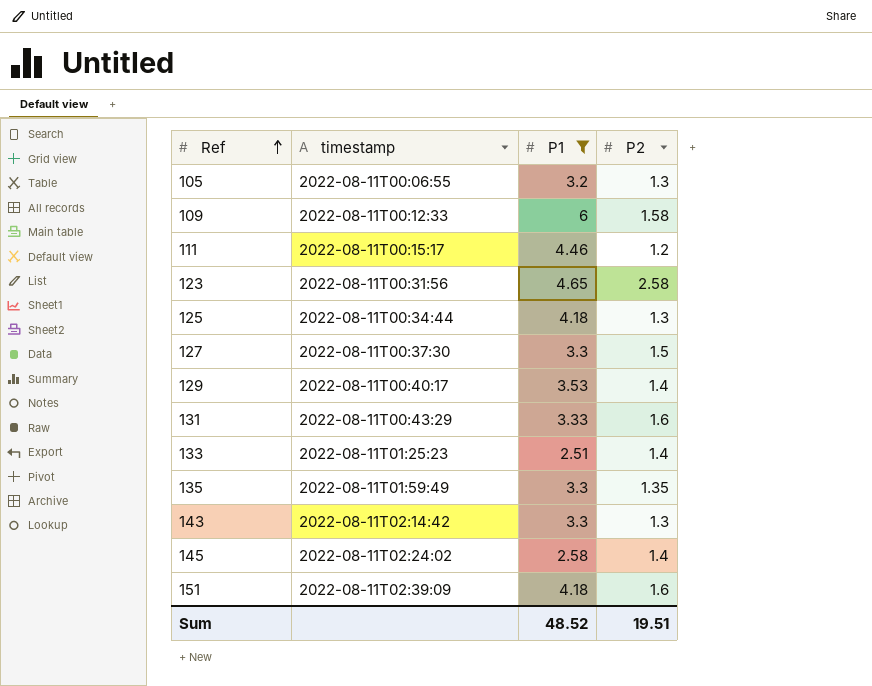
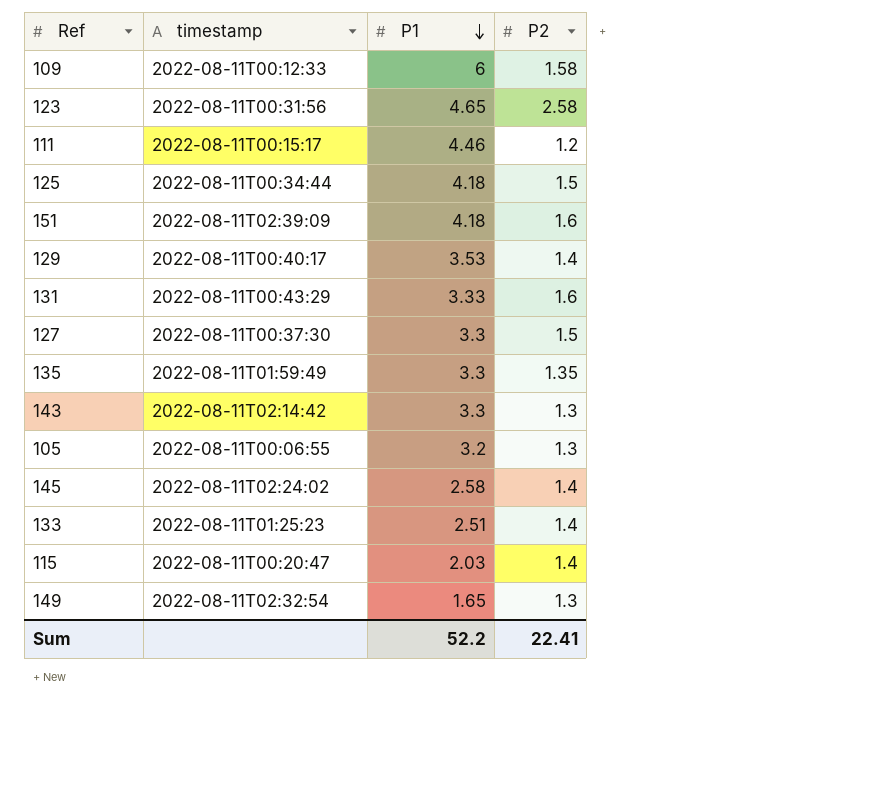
filter: P1 >= 2.51 -> none
row order: Ref ascending -> P1 descending
125 | P2: 1.3 -> 1.5
Sum | P1: 48.52 -> 52.2
Sum | P2: 19.51 -> 22.41

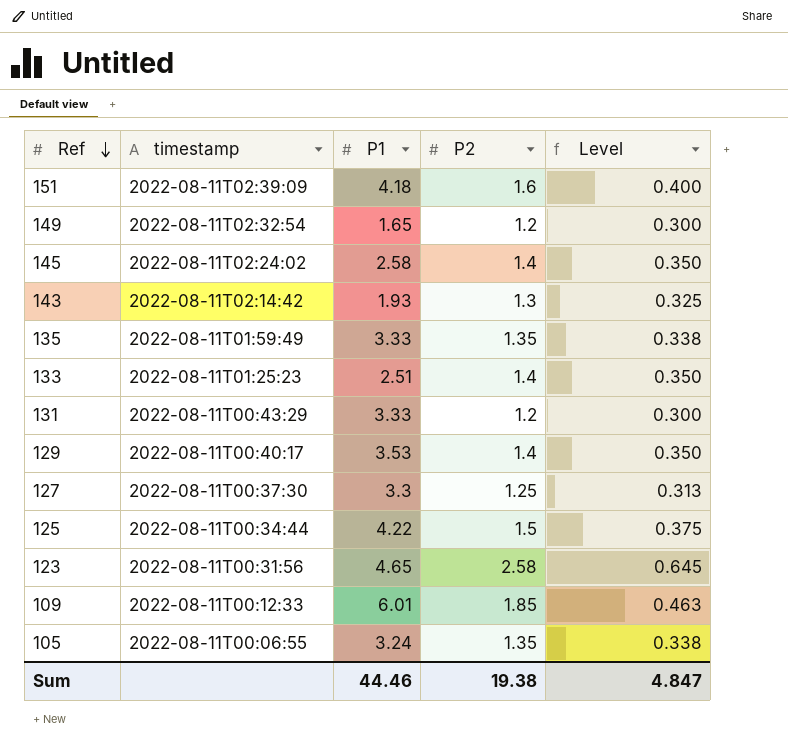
row order: P1 descending -> Ref descending
column Level | formula: none -> [P2] * 0.25
row 111: 2022-08-11T00:15:17 | 4.46 | 1.2 -> none
row 115: 2022-08-11T00:20:47 | 2.03 | 1.4 -> none
149 | P2: 1.3 -> 1.2
143 | P1: 3.3 -> 1.93
135 | P1: 3.3 -> 3.33
131 | P2: 1.6 -> 1.2
127 | P2: 1.5 -> 1.25
125 | P1: 4.18 -> 4.22
109 | P1: 6 -> 6.01
109 | P2: 1.58 -> 1.85
105 | P1: 3.2 -> 3.24
105 | P2: 1.3 -> 1.35
Sum | P1: 52.2 -> 44.46
Sum | P2: 22.41 -> 19.38

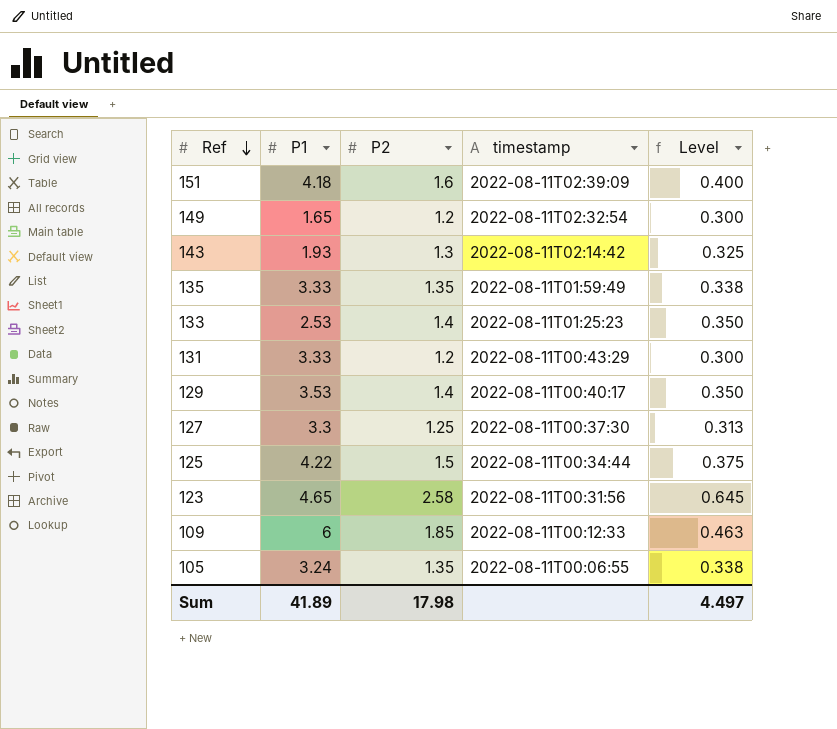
column timestamp | position: 2 -> 4
row 145: 2022-08-11T02:24:02 | 2.58 | 1.4 | 0.350 -> none
133 | P1: 2.51 -> 2.53
109 | P1: 6.01 -> 6
Sum | P1: 44.46 -> 41.89
Sum | P2: 19.38 -> 17.98
Sum | Level: 4.847 -> 4.497

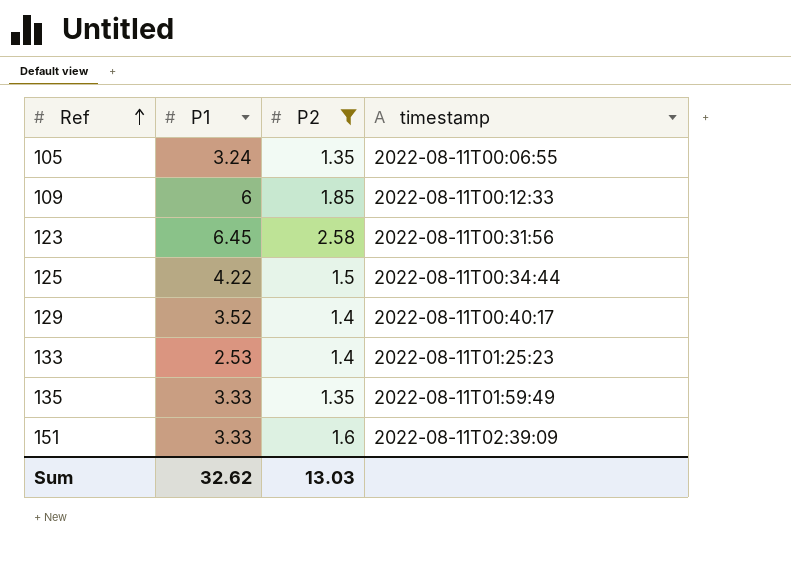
filter: none -> P2 >= 1.35
row order: Ref descending -> Ref ascending
column Level | formula: [P2] * 0.25 -> none
123 | P1: 4.65 -> 6.45
129 | P1: 3.53 -> 3.52
151 | P1: 4.18 -> 3.33
Sum | P1: 41.89 -> 32.62
Sum | P2: 17.98 -> 13.03

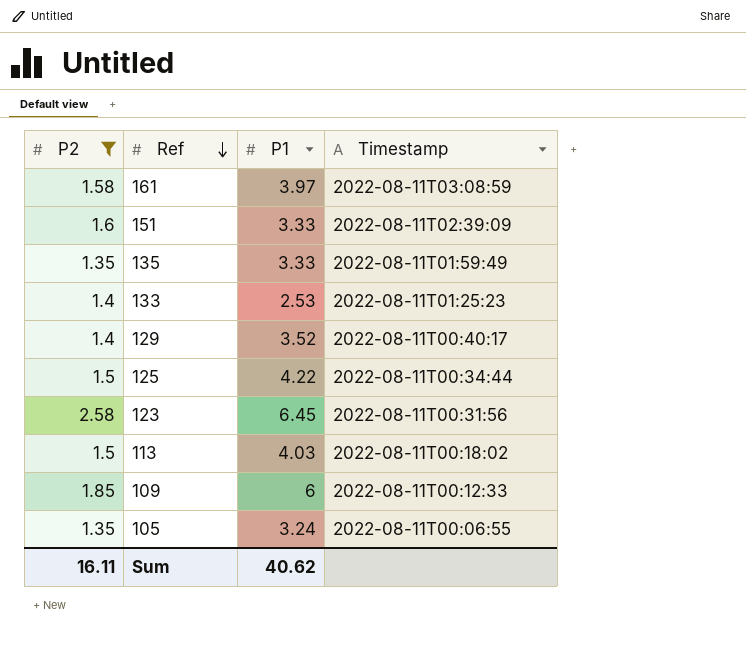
row order: Ref ascending -> Ref descending
column P2 | position: 3 -> 1
column name: timestamp -> Timestamp
row 161: none -> 1.58 | 3.97 | 2022-08-11T03:08:59
row 113: none -> 1.5 | 4.03 | 2022-08-11T00:18:02
Sum | P2: 13.03 -> 16.11
Sum | P1: 32.62 -> 40.62

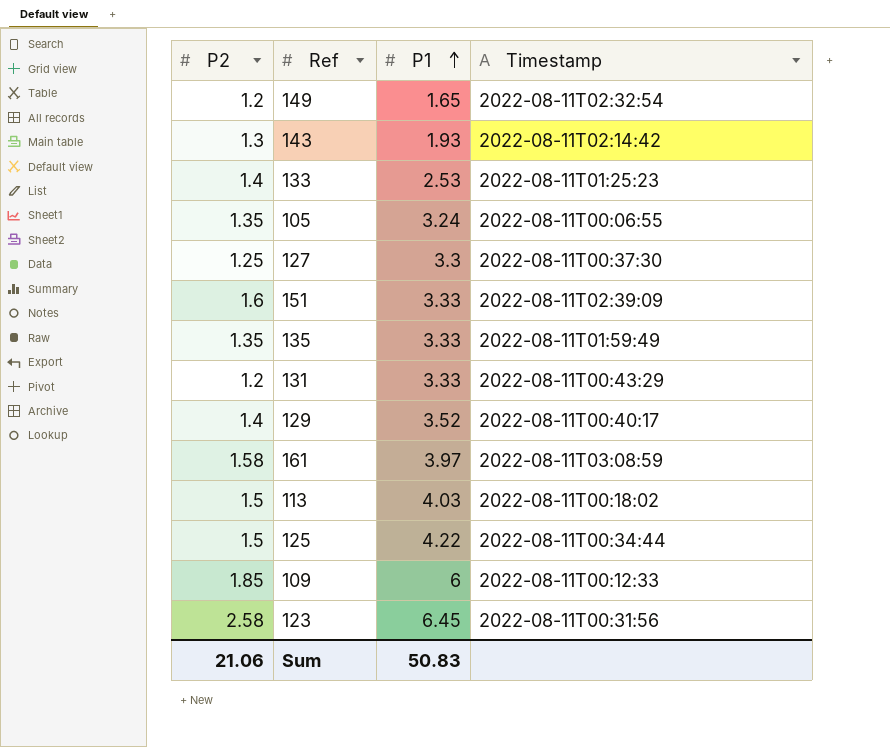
filter: P2 >= 1.35 -> none
row order: Ref descending -> P1 ascending
Sum | P2: 16.11 -> 21.06
Sum | P1: 40.62 -> 50.83

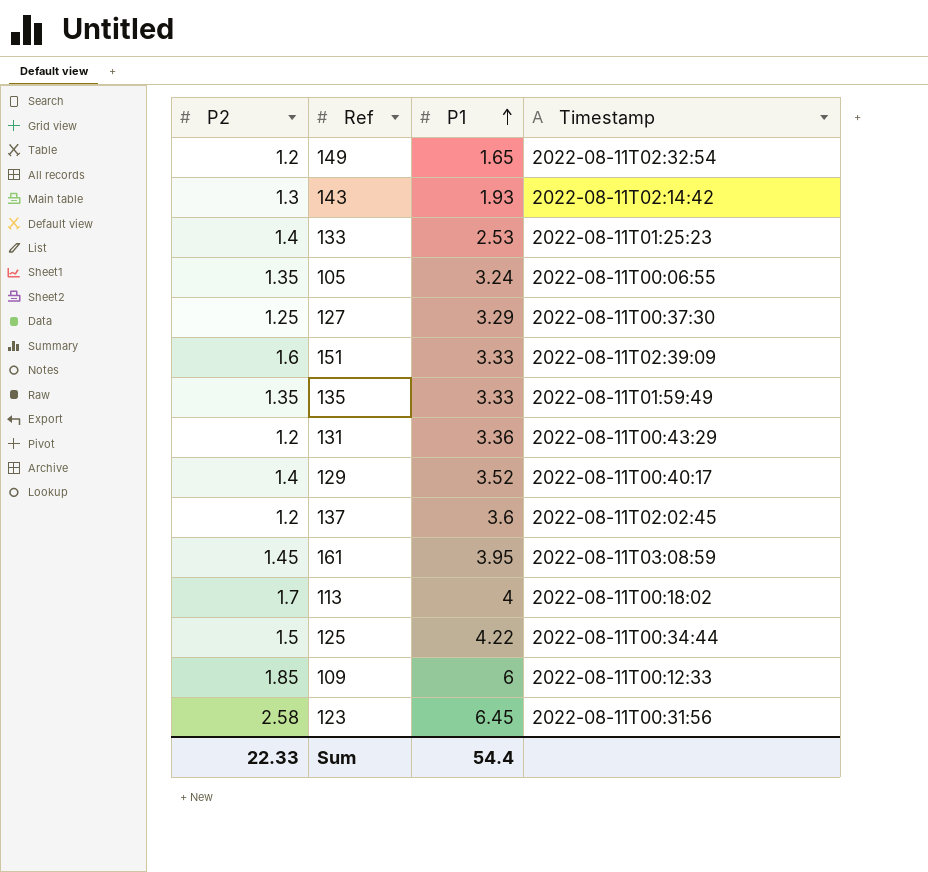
127 | P1: 3.3 -> 3.29
131 | P1: 3.33 -> 3.36
row 137: none -> 1.2 | 3.6 | 2022-08-11T02:02:45
161 | P2: 1.58 -> 1.45
161 | P1: 3.97 -> 3.95
113 | P2: 1.5 -> 1.7
113 | P1: 4.03 -> 4
Sum | P2: 21.06 -> 22.33
Sum | P1: 50.83 -> 54.4

